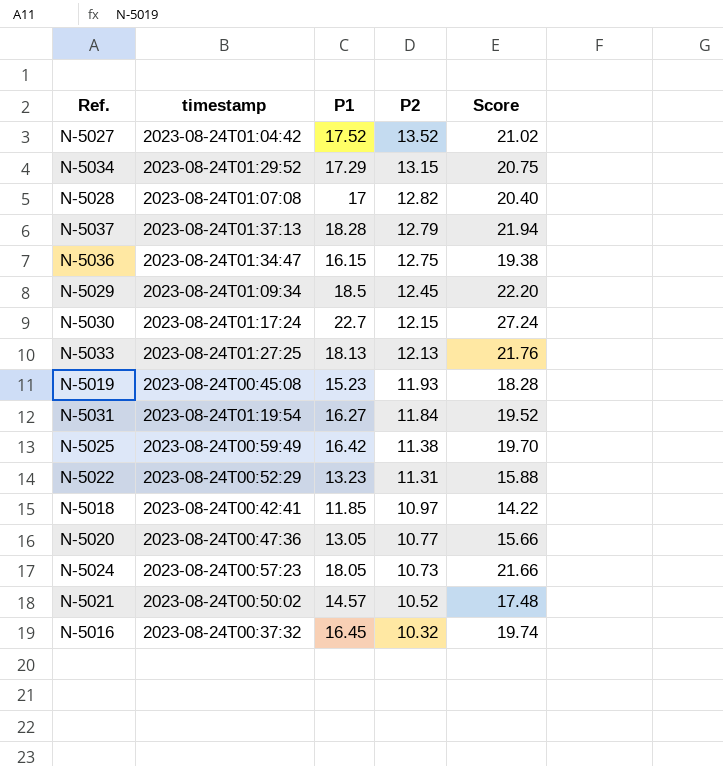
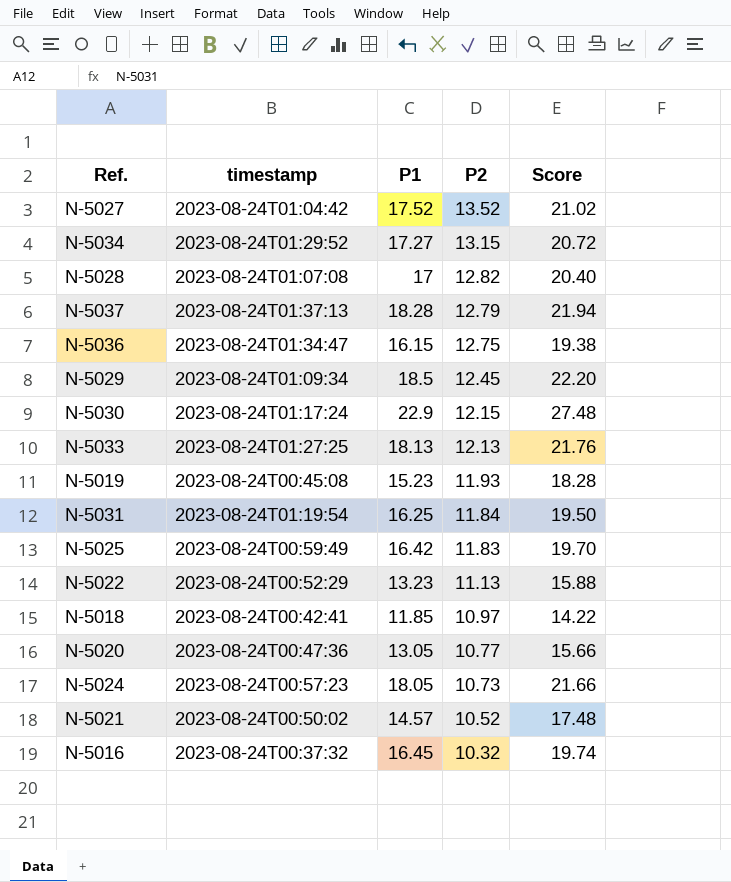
N-5034 | P1: 17.29 -> 17.27
N-5034 | Score: 20.75 -> 20.72
N-5030 | P1: 22.7 -> 22.9
N-5030 | Score: 27.24 -> 27.48
N-5031 | P1: 16.27 -> 16.25
N-5031 | Score: 19.52 -> 19.50
N-5025 | P2: 11.38 -> 11.83
N-5022 | P2: 11.31 -> 11.13

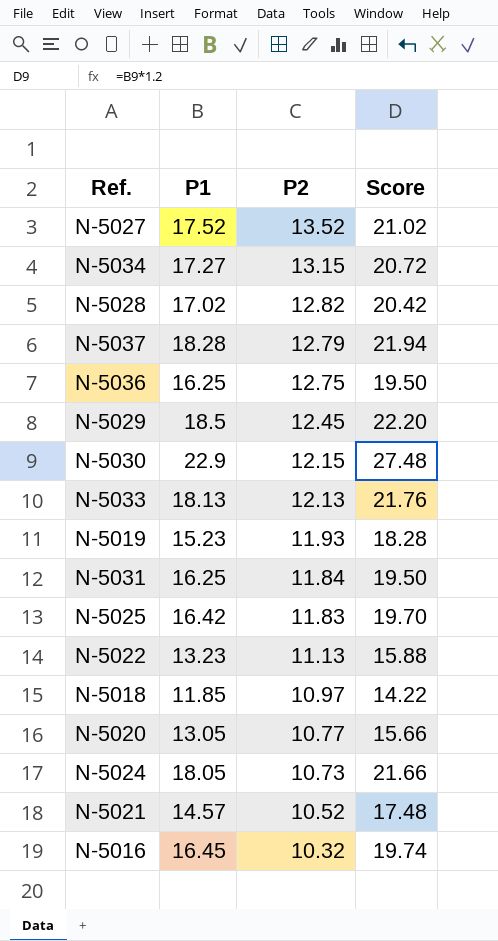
column timestamp | position: 2 -> none
N-5028 | P1: 17 -> 17.02
N-5028 | Score: 20.40 -> 20.42
N-5036 | P1: 16.15 -> 16.25
N-5036 | Score: 19.38 -> 19.50

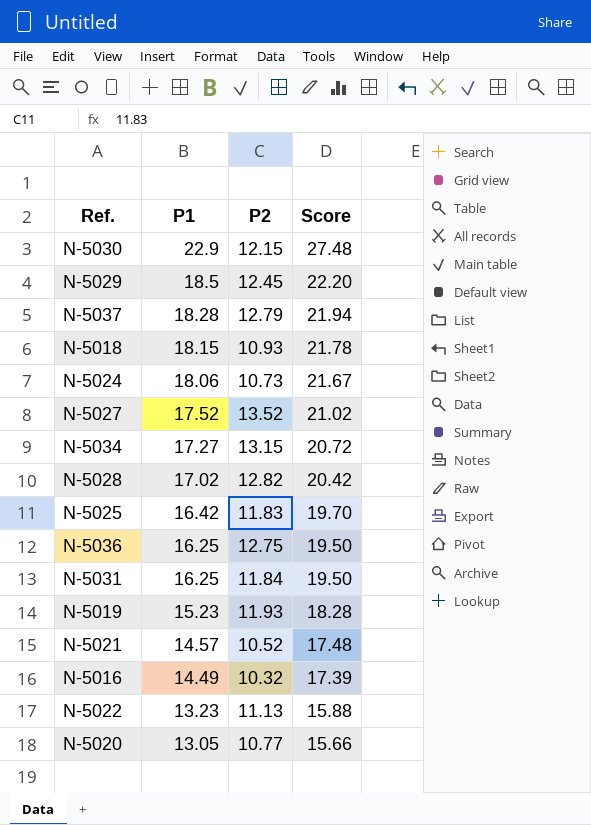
row order: P2 descending -> P1 descending
row N-5033: 18.13 | 12.13 | 21.76 -> none
N-5018 | P1: 11.85 -> 18.15
N-5018 | P2: 10.97 -> 10.93
N-5018 | Score: 14.22 -> 21.78
N-5024 | P1: 18.05 -> 18.06
N-5024 | Score: 21.66 -> 21.67
N-5016 | P1: 16.45 -> 14.49
N-5016 | Score: 19.74 -> 17.39

